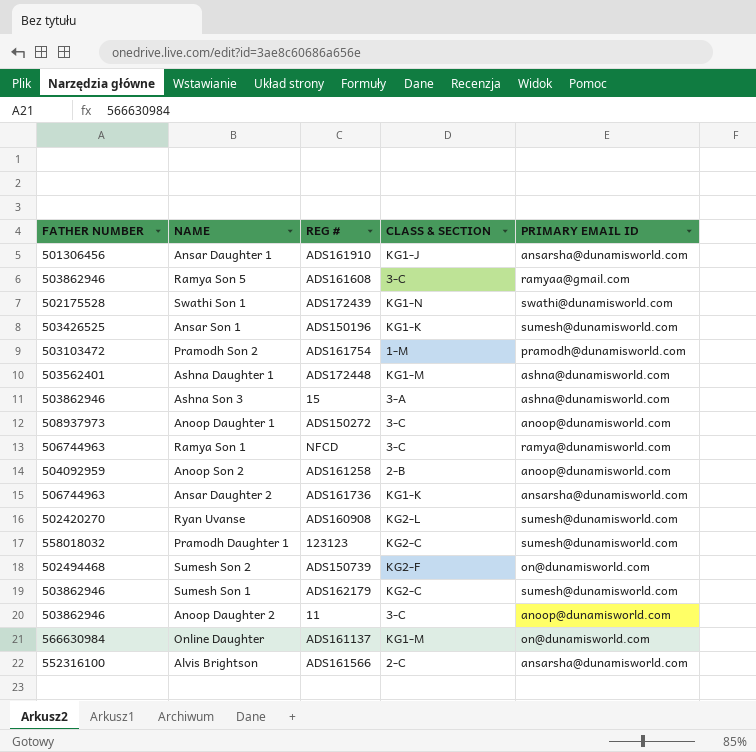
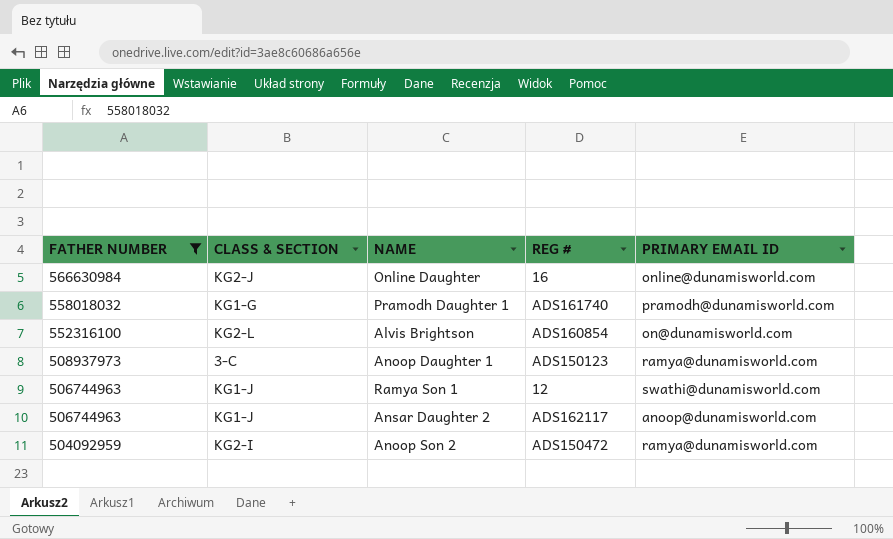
filter: none -> FATHER NUMBER >= 504092959
row order: none -> FATHER NUMBER descending
column CLASS & SECTION | position: 4 -> 2
Online Daughter | CLASS & SECTION: KG1-M -> KG2-J
Online Daughter | REG #: ADS161137 -> 16
Online Daughter | PRIMARY EMAIL ID: on@dunamisworld.com -> online@dunamisworld.com
Pramodh Daughter 1 | CLASS & SECTION: KG2-C -> KG1-G
Pramodh Daughter 1 | REG #: 123123 -> ADS161740
Pramodh Daughter 1 | PRIMARY EMAIL ID: sumesh@dunamisworld.com -> pramodh@dunamisworld.com
Alvis Brightson | CLASS & SECTION: 2-C -> KG2-L
Alvis Brightson | REG #: ADS161566 -> ADS160854
Alvis Brightson | PRIMARY EMAIL ID: ansarsha@dunamisworld.com -> on@dunamisworld.com
Anoop Daughter 1 | REG #: ADS150272 -> ADS150123
Anoop Daughter 1 | PRIMARY EMAIL ID: anoop@dunamisworld.com -> ramya@dunamisworld.com
Ramya Son 1 | CLASS & SECTION: 3-C -> KG1-J
Ramya Son 1 | REG #: NFCD -> 12
Ramya Son 1 | PRIMARY EMAIL ID: ramya@dunamisworld.com -> swathi@dunamisworld.com
Ansar Daughter 2 | CLASS & SECTION: KG1-K -> KG1-J
Ansar Daughter 2 | REG #: ADS161736 -> ADS162117
Ansar Daughter 2 | PRIMARY EMAIL ID: ansarsha@dunamisworld.com -> anoop@dunamisworld.com
Anoop Son 2 | CLASS & SECTION: 2-B -> KG2-I
Anoop Son 2 | REG #: ADS161258 -> ADS150472
Anoop Son 2 | PRIMARY EMAIL ID: anoop@dunamisworld.com -> ramya@dunamisworld.com

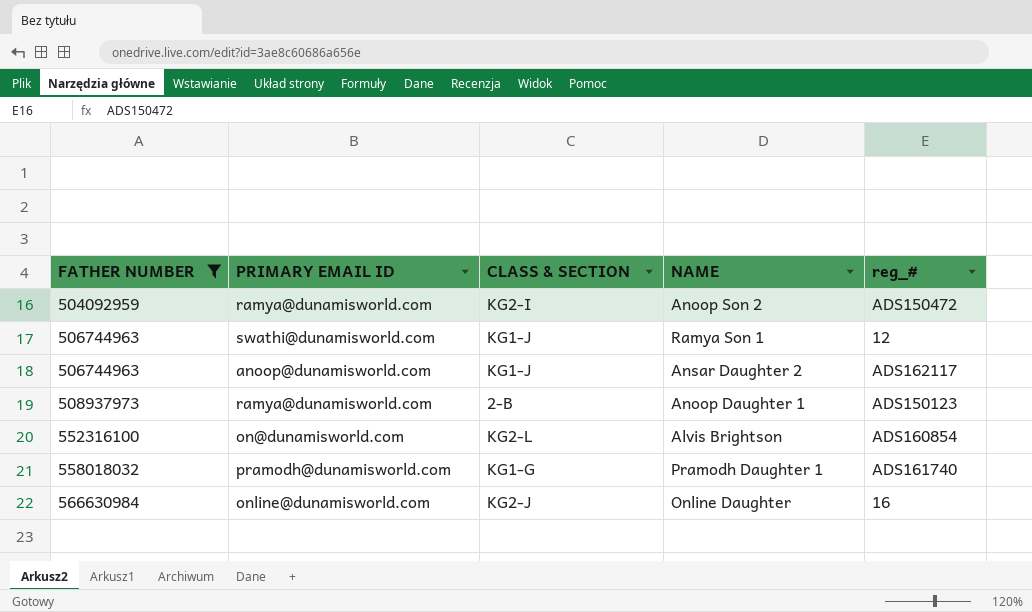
row order: FATHER NUMBER descending -> FATHER NUMBER ascending
column PRIMARY EMAIL ID | position: 5 -> 2
column name: REG # -> reg_#
Anoop Daughter 1 | CLASS & SECTION: 3-C -> 2-B

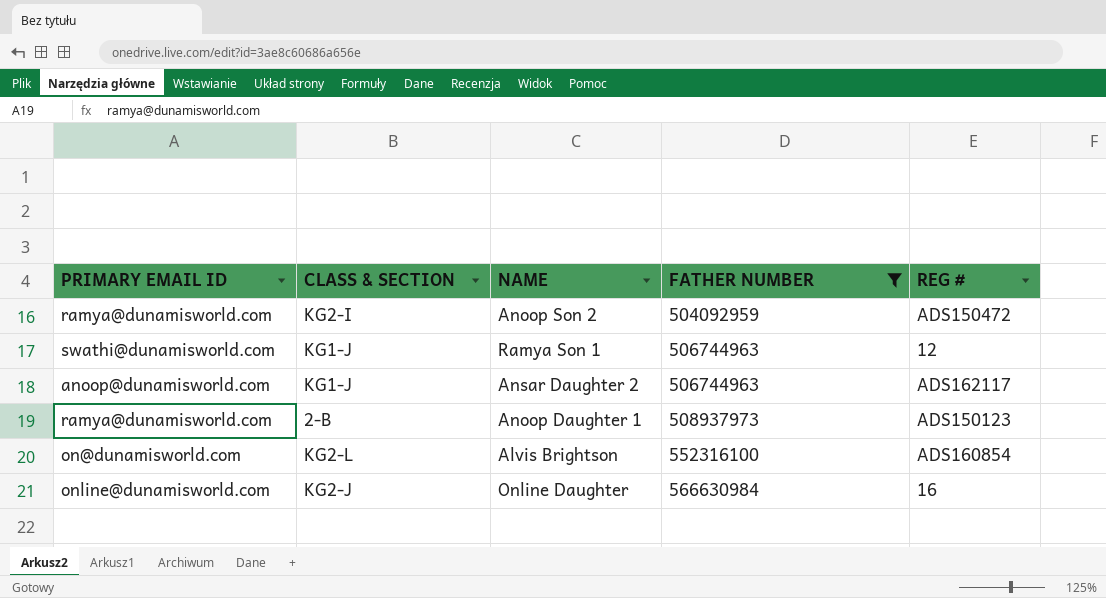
column FATHER NUMBER | position: 1 -> 4
column name: reg_# -> REG #
row Pramodh Daughter 1: 558018032 | pramodh@dunamisworld.com | KG1-G | ADS161740 -> none

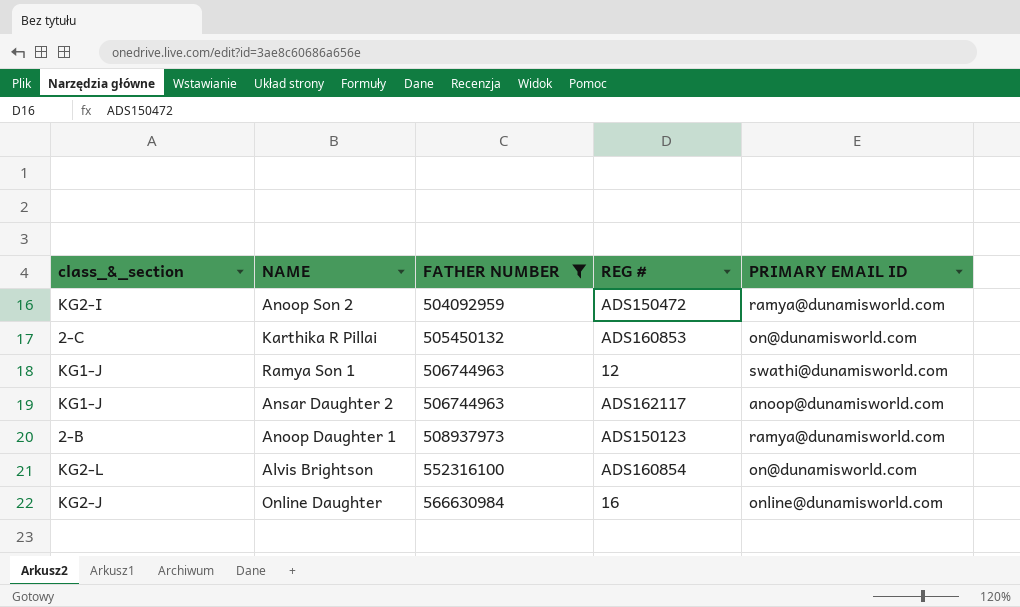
column name: CLASS & SECTION -> class_&_section
column PRIMARY EMAIL ID | position: 1 -> 5
row Karthika R Pillai: none -> 2-C | 505450132 | ADS160853 | on@dunamisworld.com

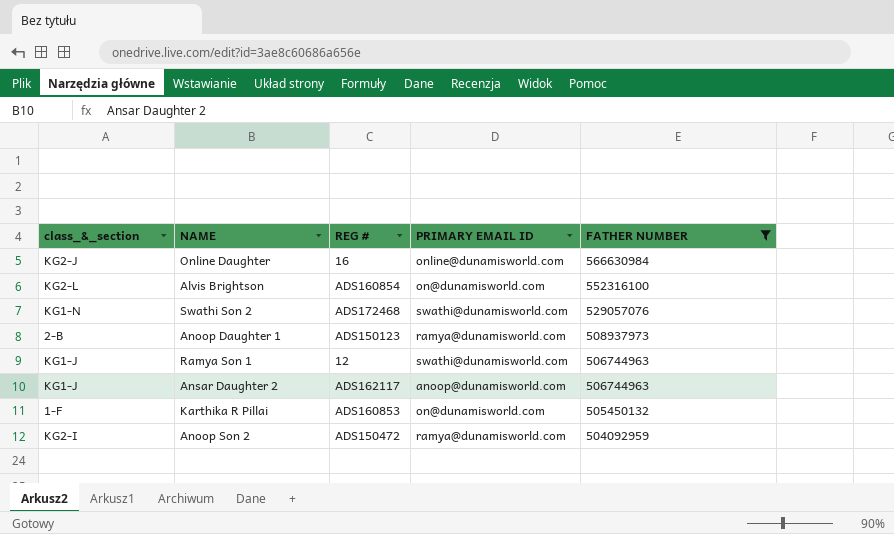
row order: FATHER NUMBER ascending -> FATHER NUMBER descending
column FATHER NUMBER | position: 3 -> 5
row Swathi Son 2: none -> KG1-N | ADS172468 | swathi@dunamisworld.com | 529057076
Karthika R Pillai | class_&_section: 2-C -> 1-F

